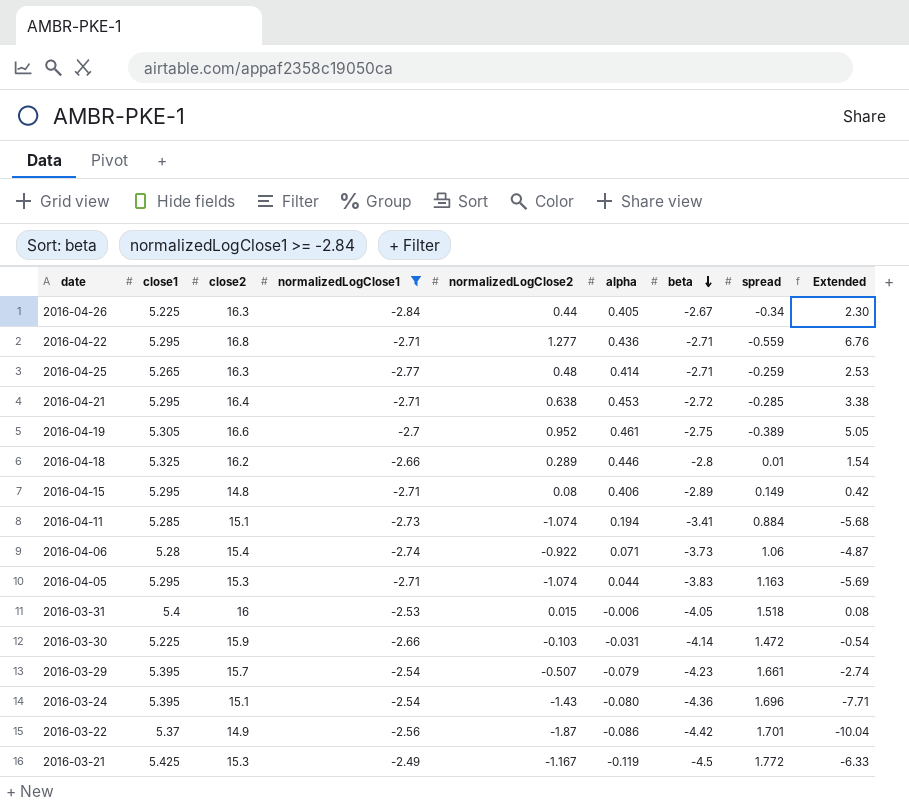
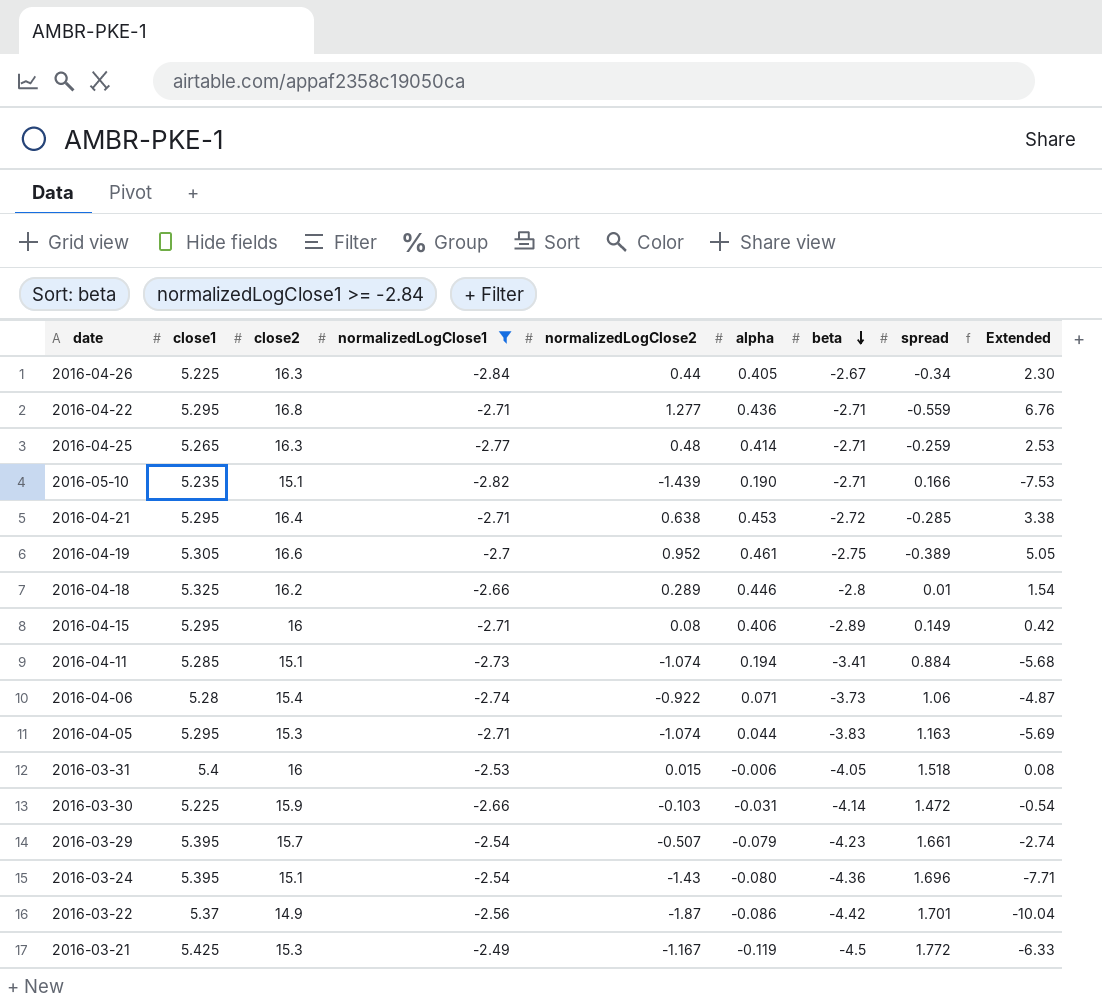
row 2016-05-10: none -> 5.235 | 15.1 | -2.82 | -1.439 | 0.190 | -2.71 | 0.166 | -7.53
2016-04-15 | close2: 14.8 -> 16

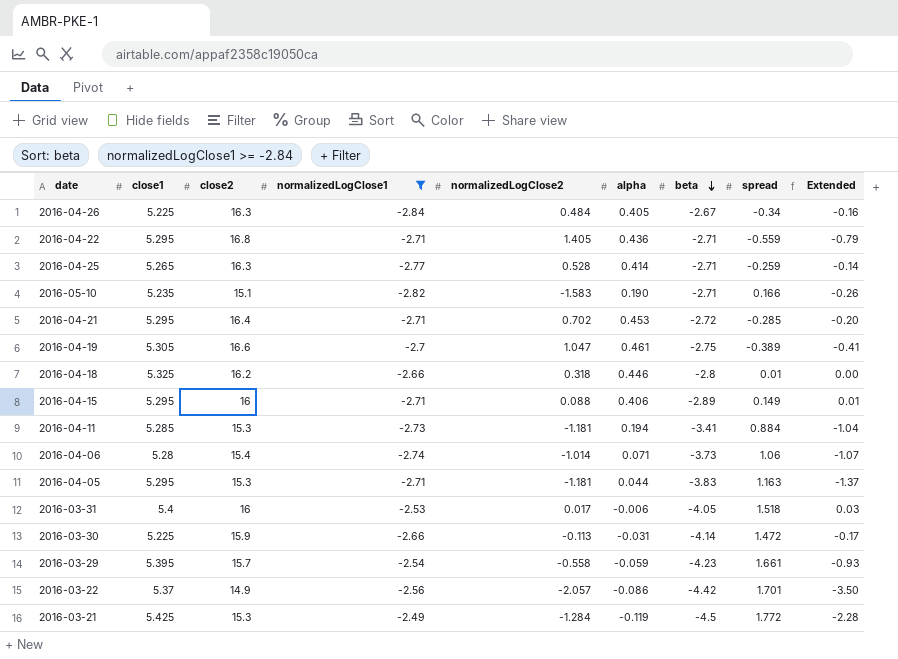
column Extended | formula: [close1] * [normalizedLogClose2] -> [normalizedLogClose2] * [spread]
row 2016-03-24: 5.395 | 15.1 | -2.54 | -1.43 | -0.080 | -4.36 | 1.696 | -7.71 -> none
2016-04-26 | normalizedLogClose2: 0.44 -> 0.484
2016-04-22 | normalizedLogClose2: 1.277 -> 1.405
2016-04-25 | normalizedLogClose2: 0.48 -> 0.528
2016-05-10 | normalizedLogClose2: -1.439 -> -1.583
2016-04-21 | normalizedLogClose2: 0.638 -> 0.702
2016-04-19 | normalizedLogClose2: 0.952 -> 1.047
2016-04-18 | normalizedLogClose2: 0.289 -> 0.318
2016-04-15 | normalizedLogClose2: 0.08 -> 0.088
2016-04-11 | close2: 15.1 -> 15.3
2016-04-11 | normalizedLogClose2: -1.074 -> -1.181
2016-04-06 | normalizedLogClose2: -0.922 -> -1.014
2016-04-05 | normalizedLogClose2: -1.074 -> -1.181
2016-03-31 | normalizedLogClose2: 0.015 -> 0.017
2016-03-30 | normalizedLogClose2: -0.103 -> -0.113
2016-03-29 | normalizedLogClose2: -0.507 -> -0.558
2016-03-29 | alpha: -0.079 -> -0.059
2016-03-22 | normalizedLogClose2: -1.87 -> -2.057
2016-03-21 | normalizedLogClose2: -1.167 -> -1.284

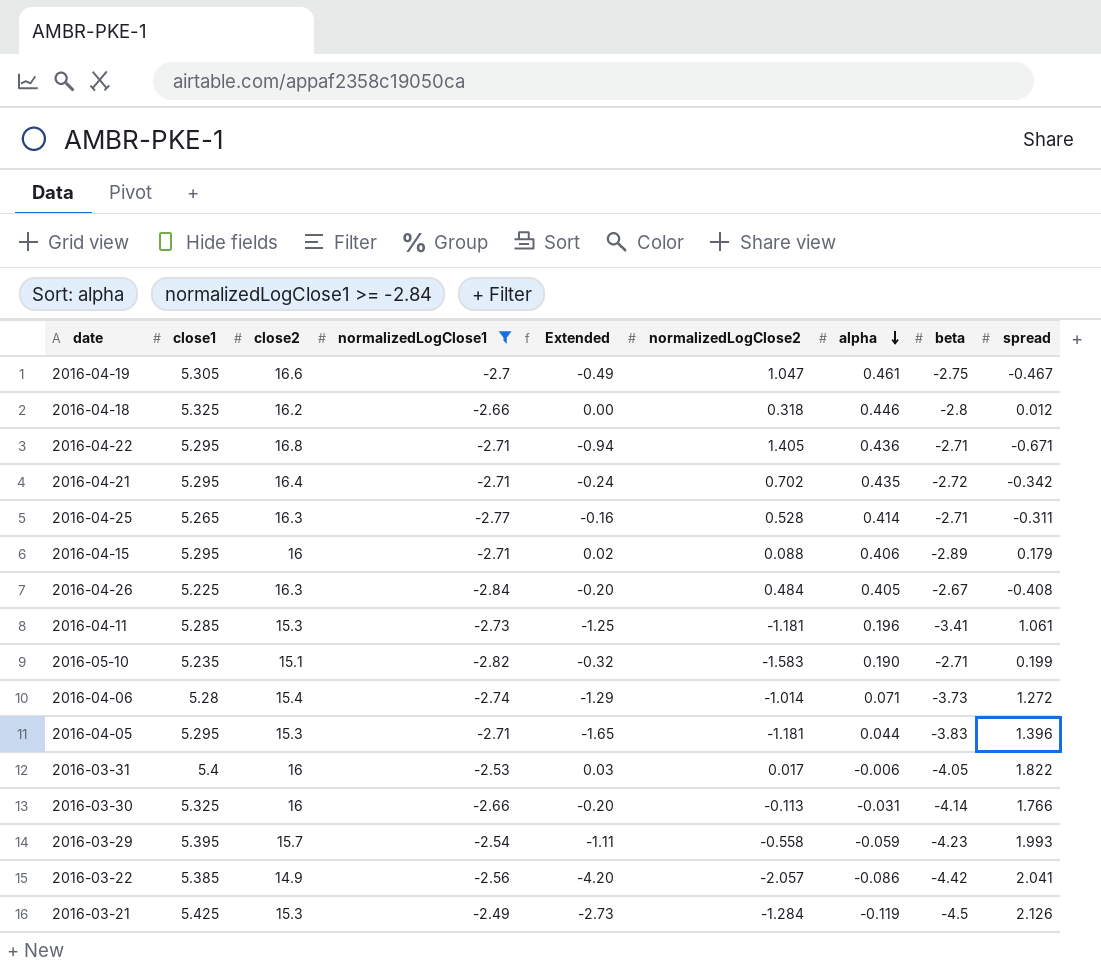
row order: beta descending -> alpha descending
column Extended | position: 9 -> 5
2016-04-19 | Extended: -0.41 -> -0.49
2016-04-19 | spread: -0.389 -> -0.467
2016-04-18 | spread: 0.01 -> 0.012
2016-04-22 | Extended: -0.79 -> -0.94
2016-04-22 | spread: -0.559 -> -0.671
2016-04-21 | Extended: -0.20 -> -0.24
2016-04-21 | alpha: 0.453 -> 0.435
2016-04-21 | spread: -0.285 -> -0.342
2016-04-25 | Extended: -0.14 -> -0.16
2016-04-25 | spread: -0.259 -> -0.311
2016-04-15 | Extended: 0.01 -> 0.02
2016-04-15 | spread: 0.149 -> 0.179
2016-04-26 | Extended: -0.16 -> -0.20
2016-04-26 | spread: -0.34 -> -0.408
2016-04-11 | Extended: -1.04 -> -1.25
2016-04-11 | alpha: 0.194 -> 0.196
2016-04-11 | spread: 0.884 -> 1.061
2016-05-10 | Extended: -0.26 -> -0.32
2016-05-10 | spread: 0.166 -> 0.199
2016-04-06 | Extended: -1.07 -> -1.29
2016-04-06 | spread: 1.06 -> 1.272
2016-04-05 | Extended: -1.37 -> -1.65
2016-04-05 | spread: 1.163 -> 1.396
2016-03-31 | spread: 1.518 -> 1.822
2016-03-30 | close1: 5.225 -> 5.325
2016-03-30 | close2: 15.9 -> 16
2016-03-30 | Extended: -0.17 -> -0.20
2016-03-30 | spread: 1.472 -> 1.766
2016-03-29 | Extended: -0.93 -> -1.11
2016-03-29 | spread: 1.661 -> 1.993
2016-03-22 | close1: 5.37 -> 5.385
2016-03-22 | Extended: -3.50 -> -4.20
2016-03-22 | spread: 1.701 -> 2.041
2016-03-21 | Extended: -2.28 -> -2.73
2016-03-21 | spread: 1.772 -> 2.126

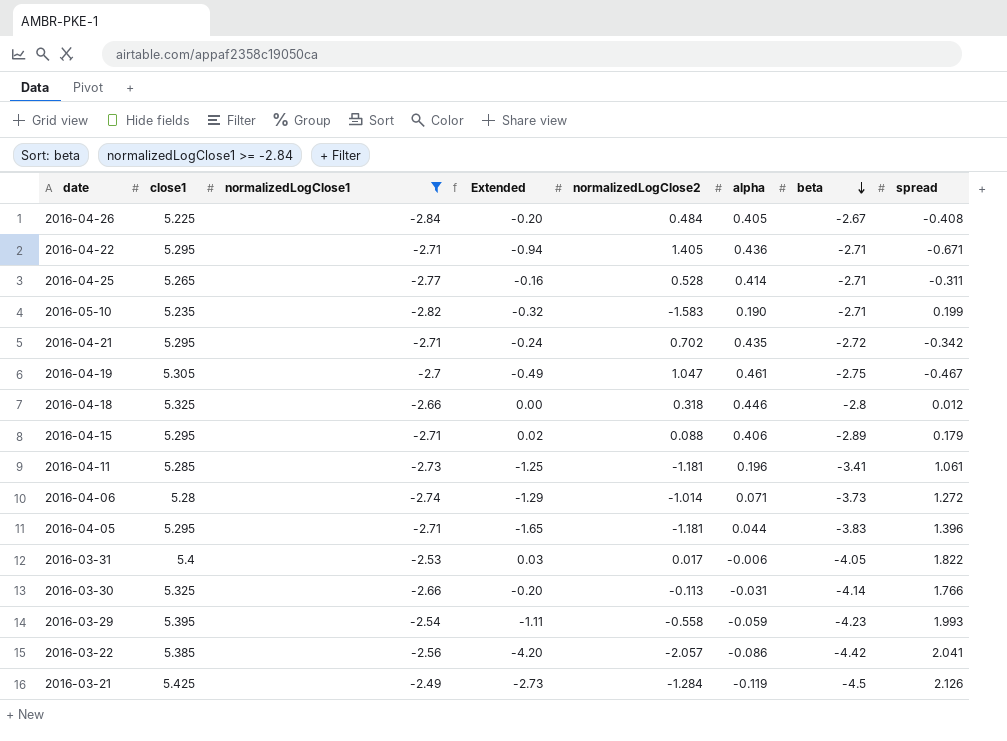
row order: alpha descending -> beta descending
column close2 | position: 3 -> none

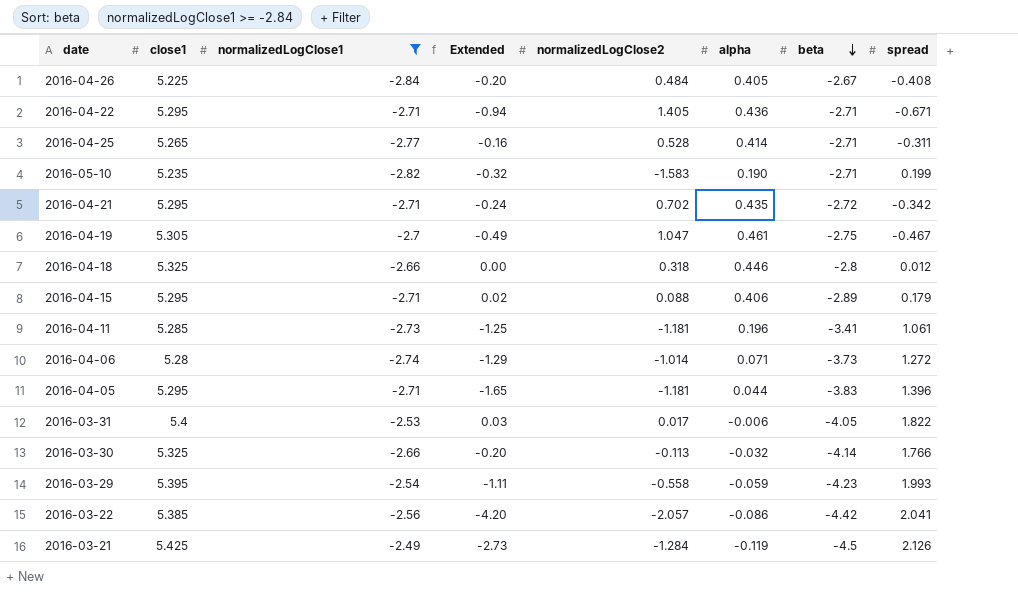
2016-03-30 | alpha: -0.031 -> -0.032

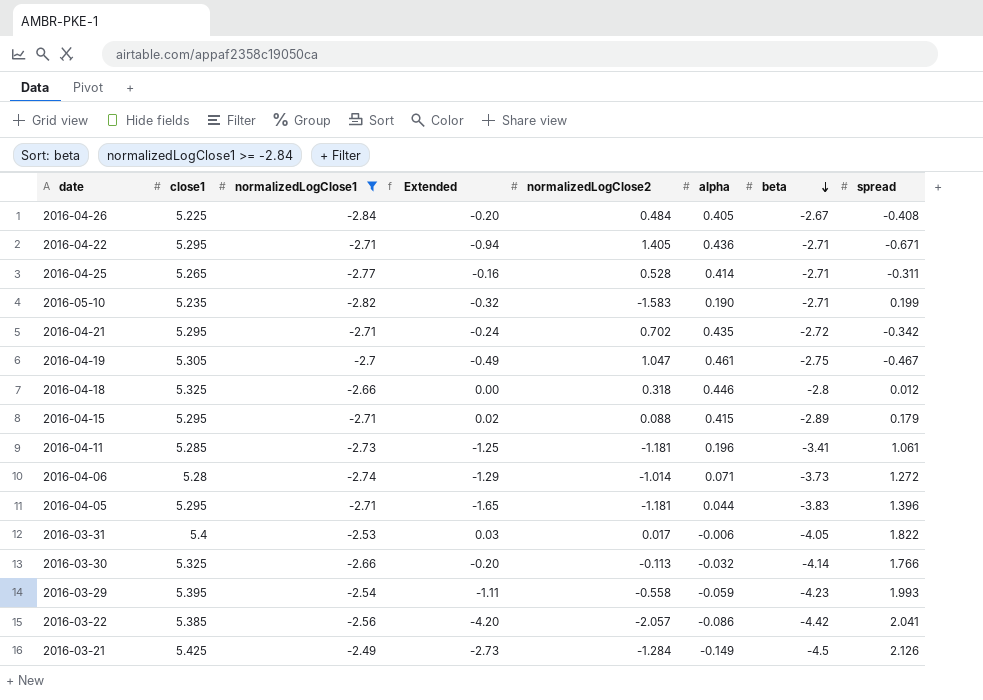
2016-04-15 | alpha: 0.406 -> 0.415
2016-03-21 | alpha: -0.119 -> -0.149

